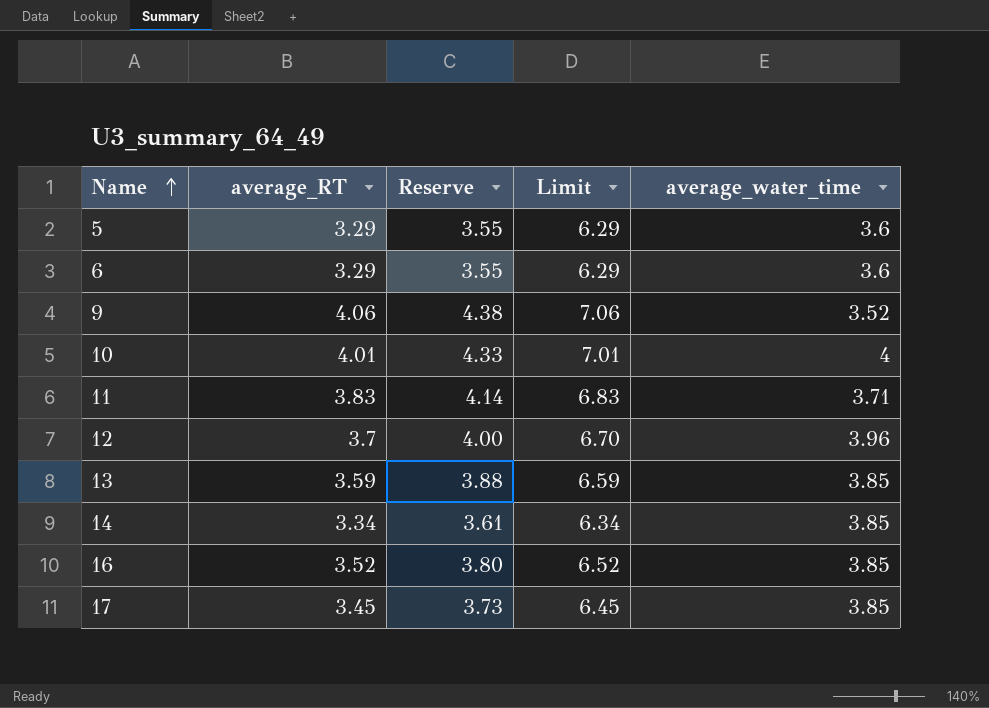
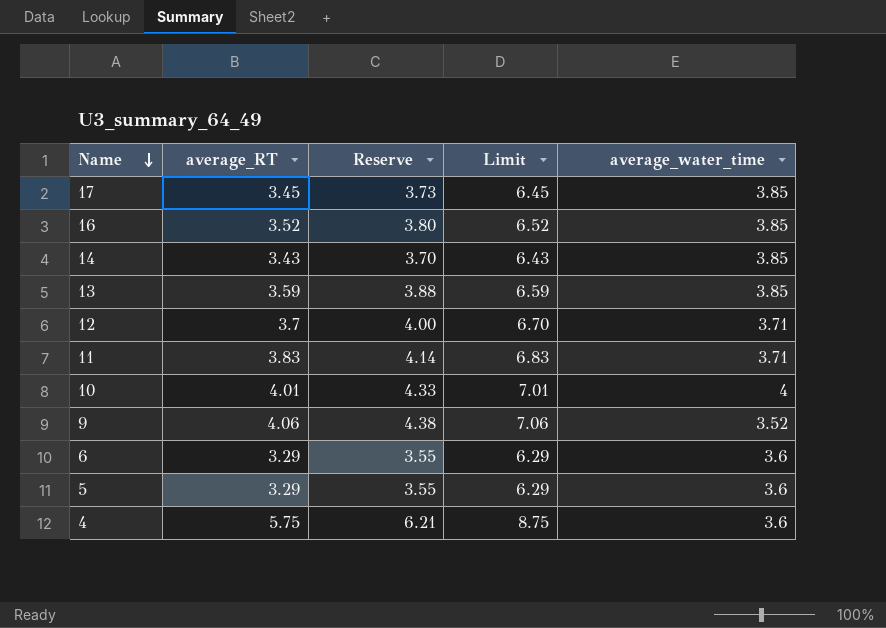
row order: Name ascending -> Name descending
14 | average_RT: 3.34 -> 3.43
14 | Reserve: 3.61 -> 3.70
14 | Limit: 6.34 -> 6.43
12 | average_water_time: 3.96 -> 3.71
row 4: none -> 5.75 | 6.21 | 8.75 | 3.6

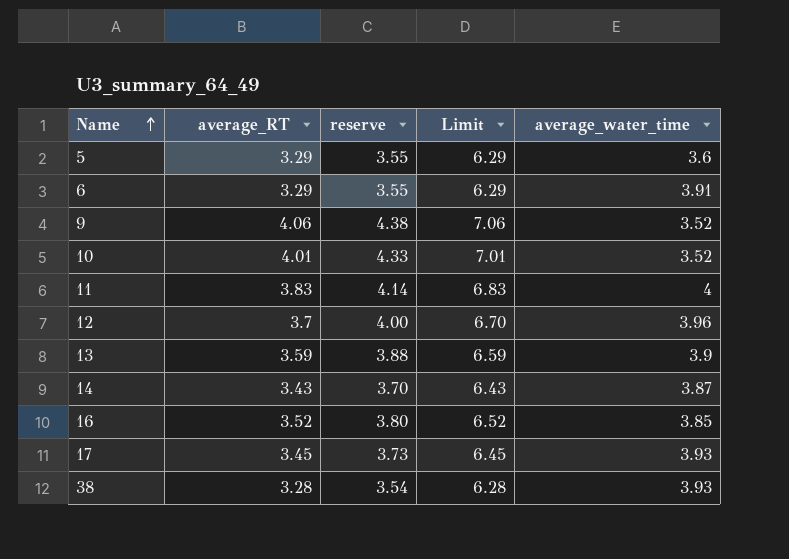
row order: Name descending -> Name ascending
column name: Reserve -> reserve
row 4: 5.75 | 6.21 | 8.75 | 3.6 -> none
6 | average_water_time: 3.6 -> 3.91
10 | average_water_time: 4 -> 3.52
11 | average_water_time: 3.71 -> 4
12 | average_water_time: 3.71 -> 3.96
13 | average_water_time: 3.85 -> 3.9
14 | average_water_time: 3.85 -> 3.87
17 | average_water_time: 3.85 -> 3.93
row 38: none -> 3.28 | 3.54 | 6.28 | 3.93

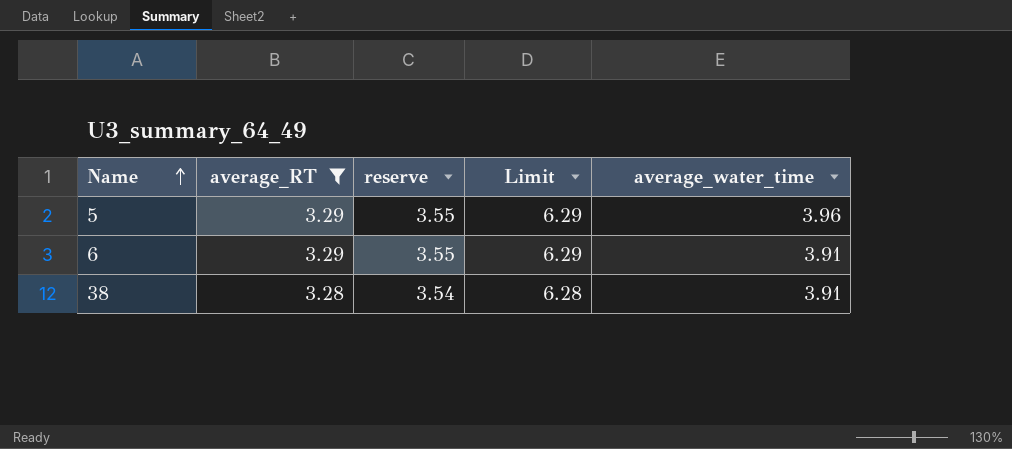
filter: none -> average_RT <= 3.29
5 | average_water_time: 3.6 -> 3.96
38 | average_water_time: 3.93 -> 3.91

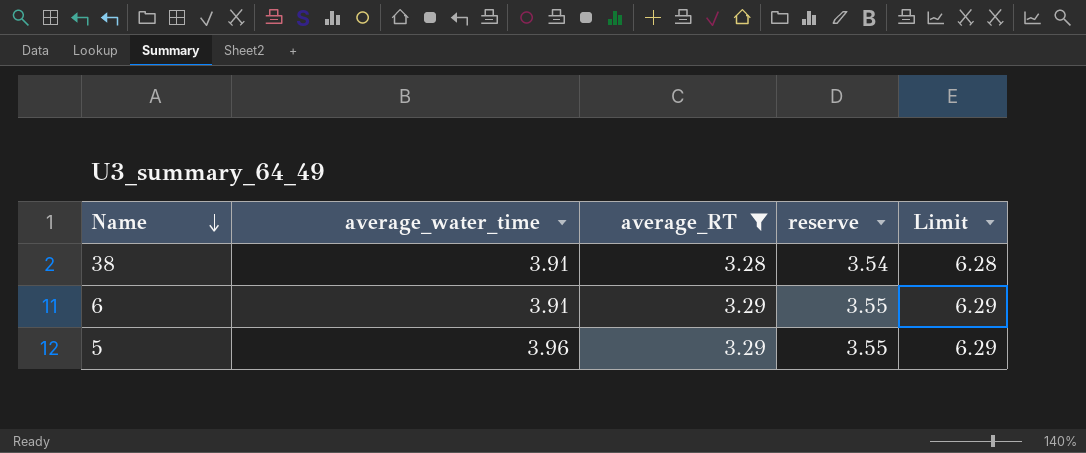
row order: Name ascending -> Name descending
column average_water_time | position: 5 -> 2

